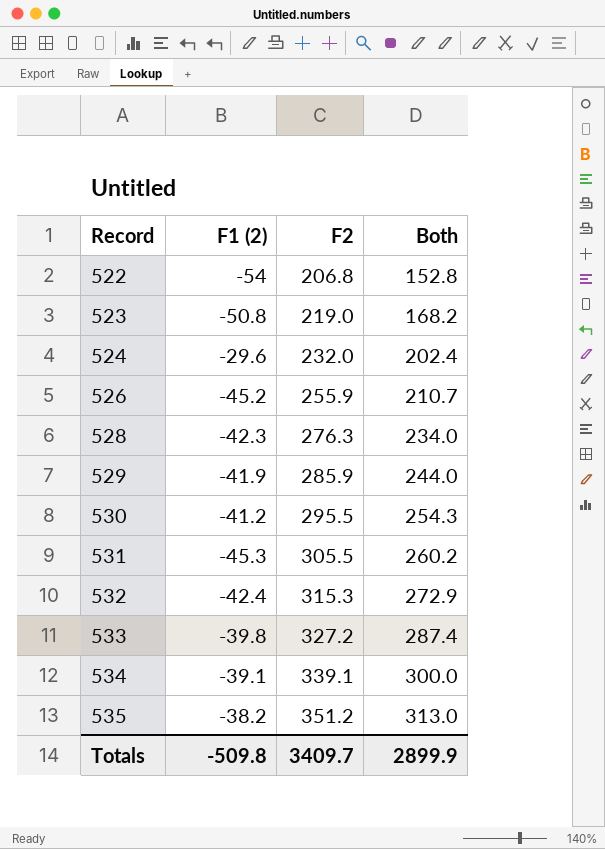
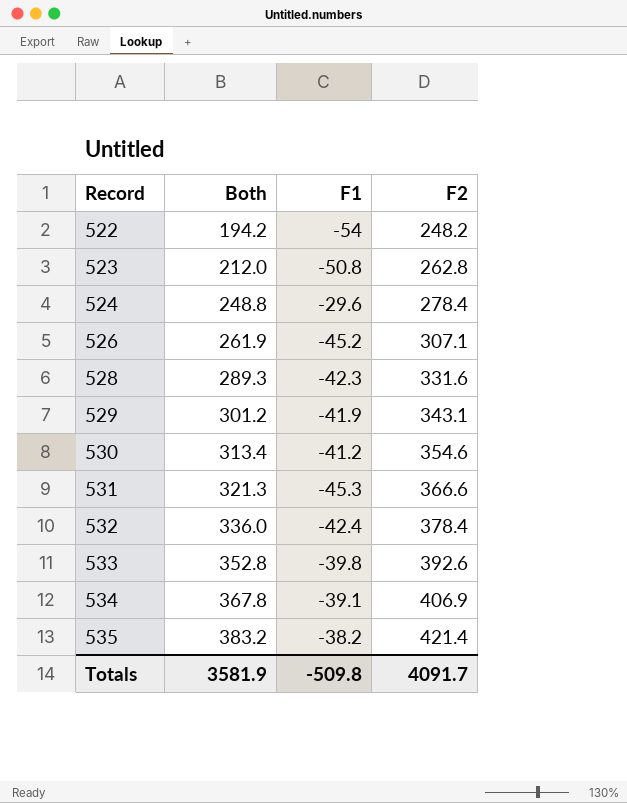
column Both | position: 4 -> 2
column name: F1 (2) -> F1
522 | Both: 152.8 -> 194.2
522 | F2: 206.8 -> 248.2
523 | Both: 168.2 -> 212.0
523 | F2: 219.0 -> 262.8
524 | Both: 202.4 -> 248.8
524 | F2: 232.0 -> 278.4
526 | Both: 210.7 -> 261.9
526 | F2: 255.9 -> 307.1
528 | Both: 234.0 -> 289.3
528 | F2: 276.3 -> 331.6
529 | Both: 244.0 -> 301.2
529 | F2: 285.9 -> 343.1
530 | Both: 254.3 -> 313.4
530 | F2: 295.5 -> 354.6
531 | Both: 260.2 -> 321.3
531 | F2: 305.5 -> 366.6
532 | Both: 272.9 -> 336.0
532 | F2: 315.3 -> 378.4
533 | Both: 287.4 -> 352.8
533 | F2: 327.2 -> 392.6
534 | Both: 300.0 -> 367.8
534 | F2: 339.1 -> 406.9
535 | Both: 313.0 -> 383.2
535 | F2: 351.2 -> 421.4
Totals | Both: 2899.9 -> 3581.9
Totals | F2: 3409.7 -> 4091.7

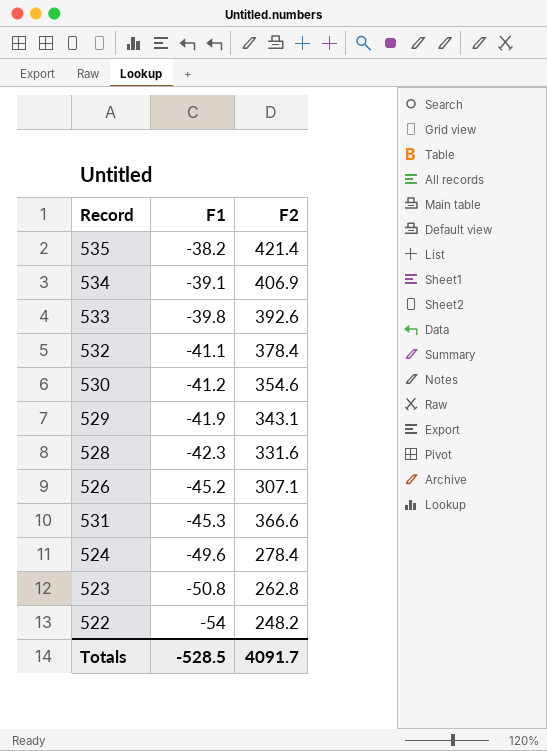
row order: Record ascending -> F1 descending
column Both | formula: [F1] + [F2] -> none
532 | F1: -42.4 -> -41.1
524 | F1: -29.6 -> -49.6
Totals | F1: -509.8 -> -528.5

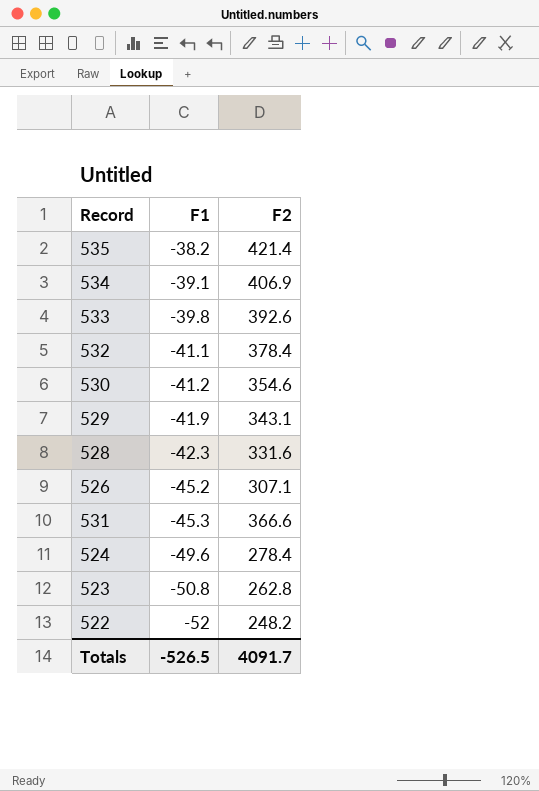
522 | F1: -54 -> -52
Totals | F1: -528.5 -> -526.5

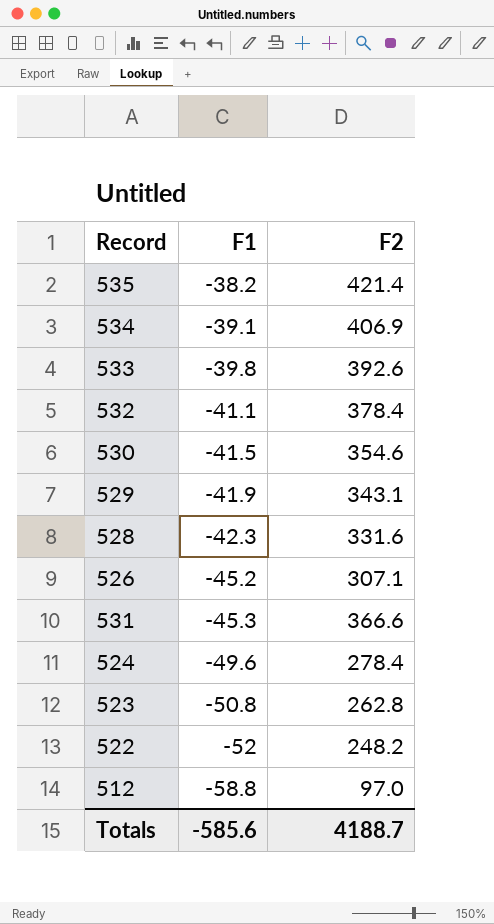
530 | F1: -41.2 -> -41.5
row 512: none -> -58.8 | 97.0
Totals | F1: -526.5 -> -585.6
Totals | F2: 4091.7 -> 4188.7

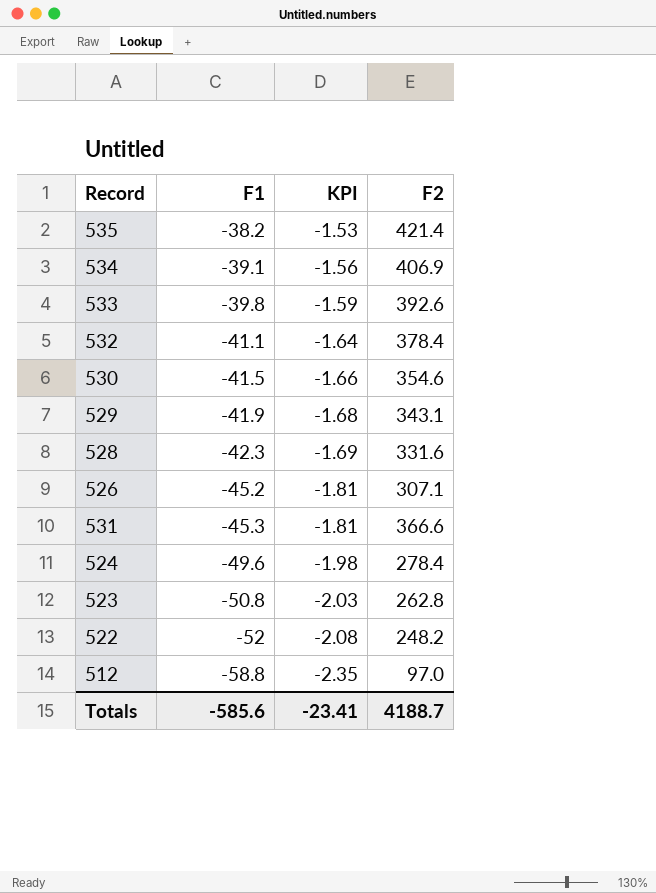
column KPI | formula: none -> [F1] * 0.04

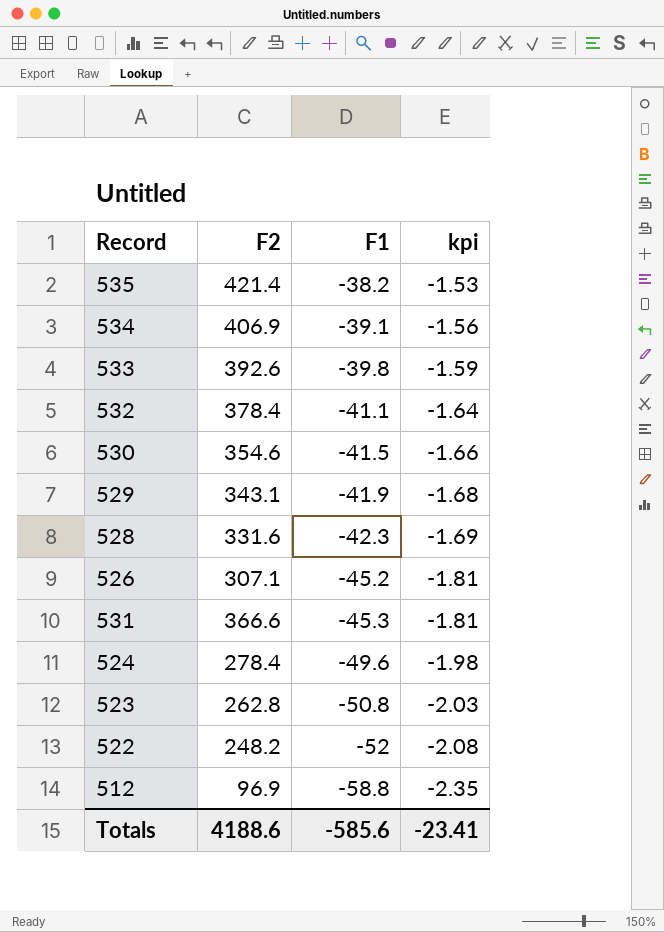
column F2 | position: 4 -> 2
column name: KPI -> kpi
512 | F2: 97.0 -> 96.9
Totals | F2: 4188.7 -> 4188.6

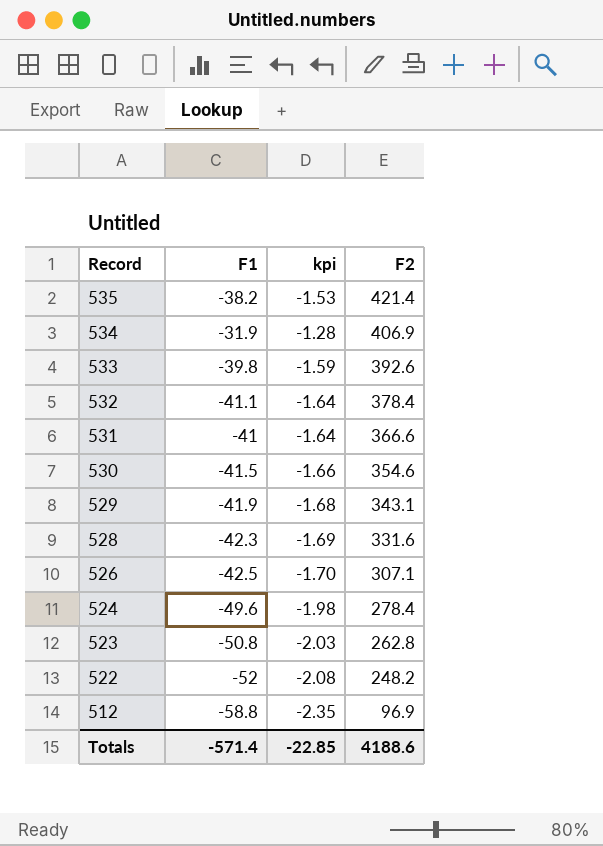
row order: F1 descending -> Record descending
column F2 | position: 2 -> 4
534 | F1: -39.1 -> -31.9
534 | kpi: -1.56 -> -1.28
531 | F1: -45.3 -> -41
531 | kpi: -1.81 -> -1.64
526 | F1: -45.2 -> -42.5
526 | kpi: -1.81 -> -1.70
Totals | F1: -585.6 -> -571.4
Totals | kpi: -23.41 -> -22.85

